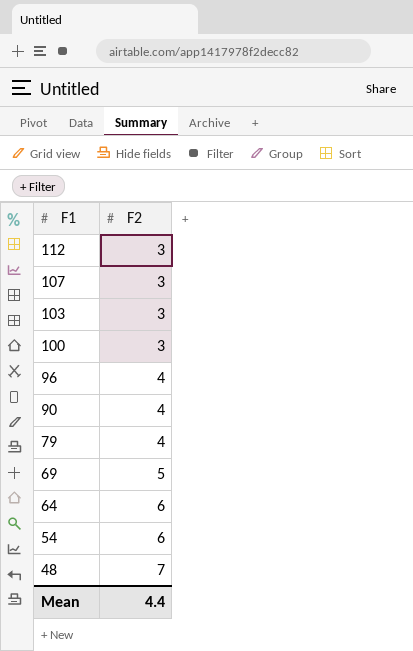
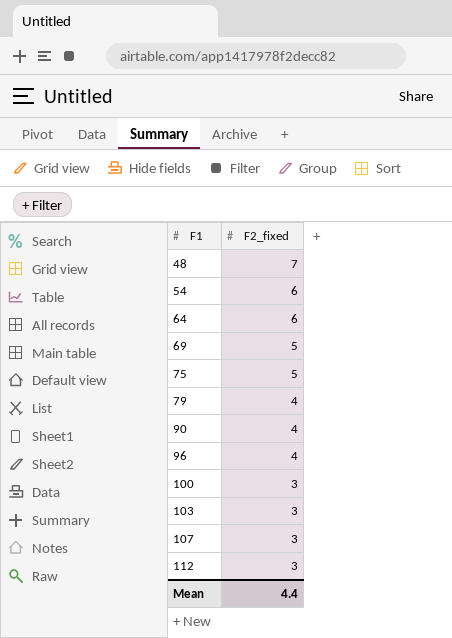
row order: F1 descending -> F1 ascending
column name: F2 -> F2_fixed
row 75: none -> 5

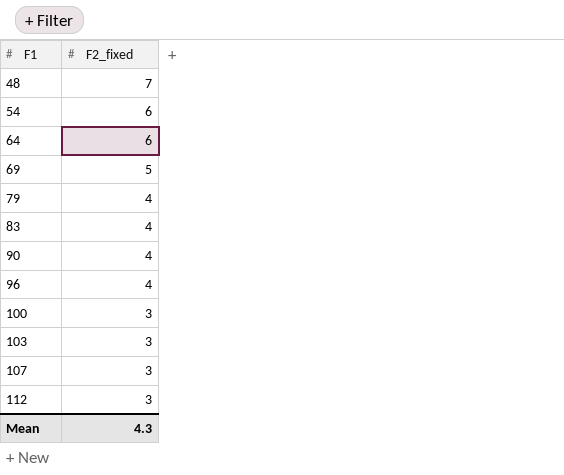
row 75: 5 -> none
row 83: none -> 4
Mean | F2_fixed: 4.4 -> 4.3

